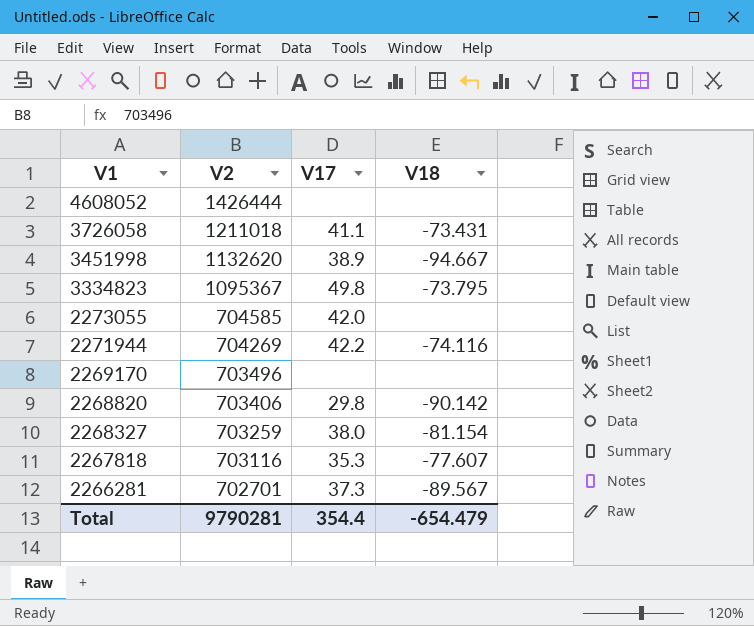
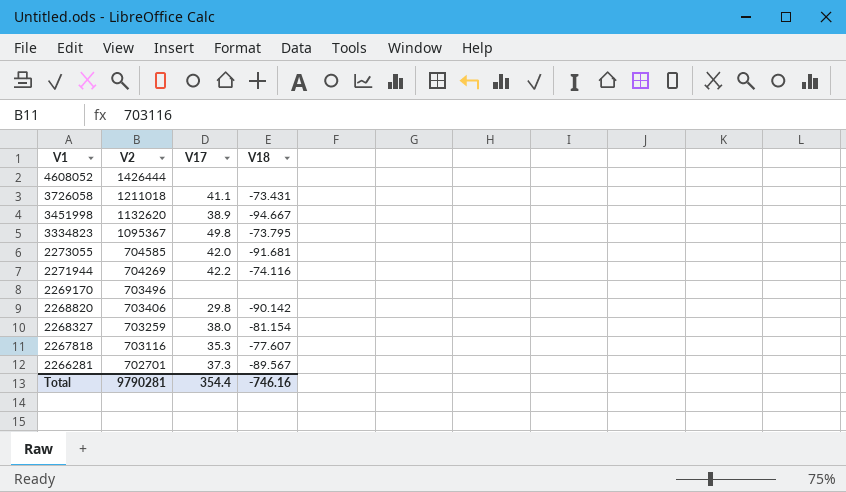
2273055 | V18: none -> -91.681
Total | V18: -654.479 -> -746.16

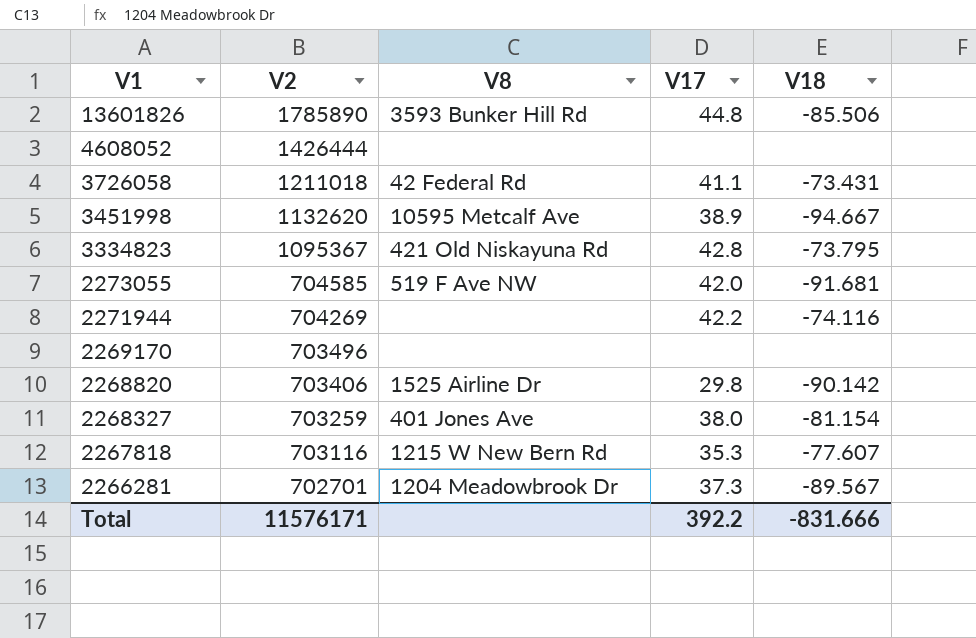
column V8 | position: none -> 3
row 13601826: none -> 1785890 | 3593 Bunker Hill Rd | 44.8 | -85.506
3334823 | V17: 49.8 -> 42.8
Total | V2: 9790281 -> 11576171
Total | V17: 354.4 -> 392.2
Total | V18: -746.16 -> -831.666

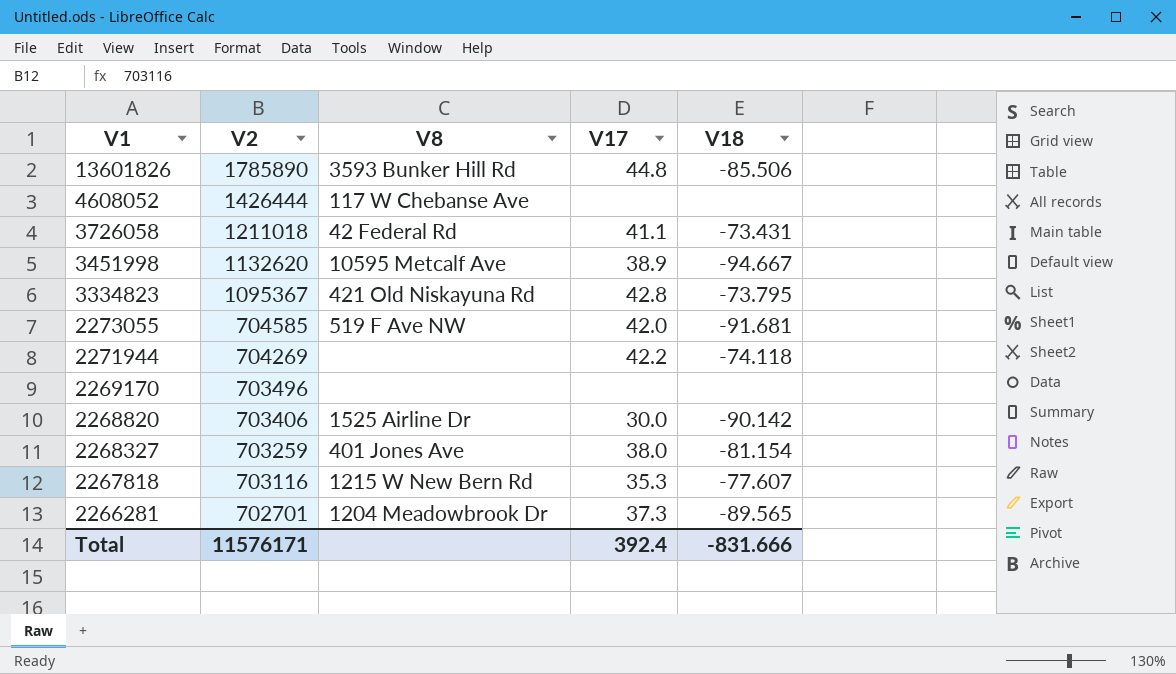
4608052 | V8: none -> 117 W Chebanse Ave
2271944 | V18: -74.116 -> -74.118
2268820 | V17: 29.8 -> 30.0
2266281 | V18: -89.567 -> -89.565
Total | V17: 392.2 -> 392.4

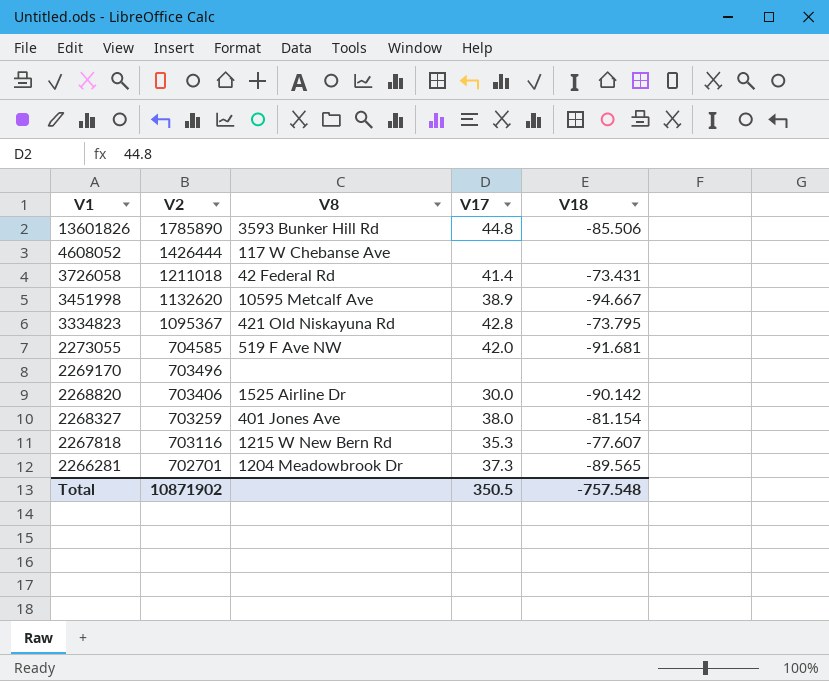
row 2271944: 704269 | none | 42.2 | -74.118 -> none
3726058 | V17: 41.1 -> 41.4
Total | V2: 11576171 -> 10871902
Total | V17: 392.4 -> 350.5
Total | V18: -831.666 -> -757.548

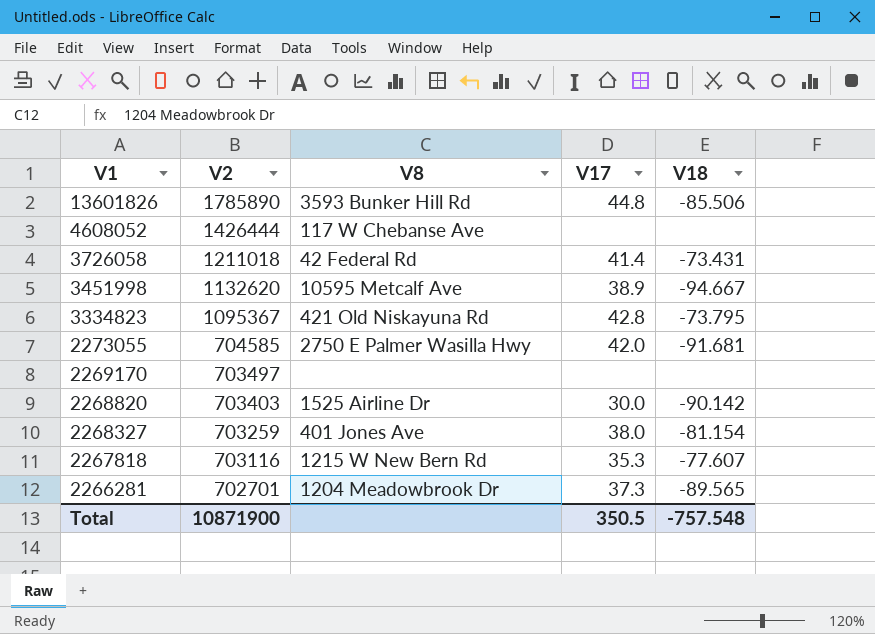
2273055 | V8: 519 F Ave NW -> 2750 E Palmer Wasilla Hwy
2269170 | V2: 703496 -> 703497
2268820 | V2: 703406 -> 703403
Total | V2: 10871902 -> 10871900

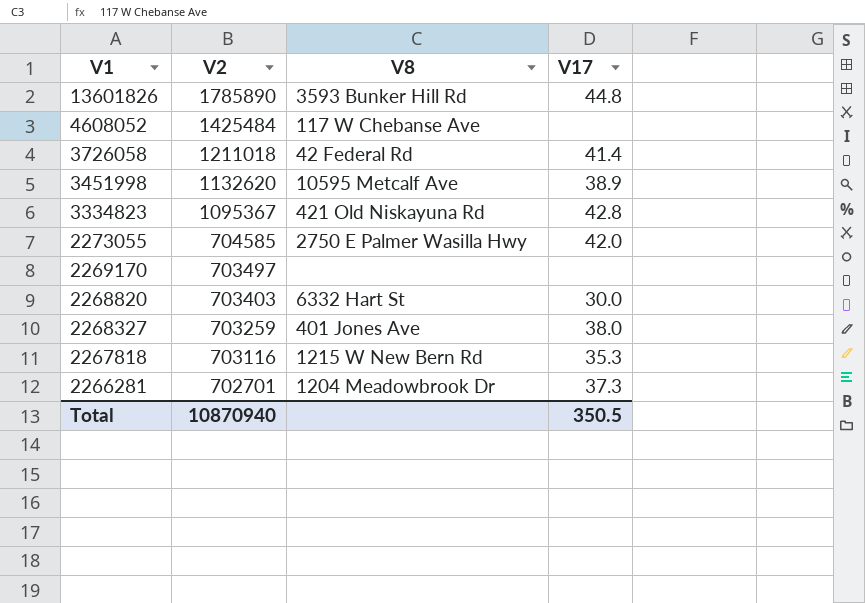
column V18 | position: 5 -> none
4608052 | V2: 1426444 -> 1425484
2268820 | V8: 1525 Airline Dr -> 6332 Hart St
Total | V2: 10871900 -> 10870940

